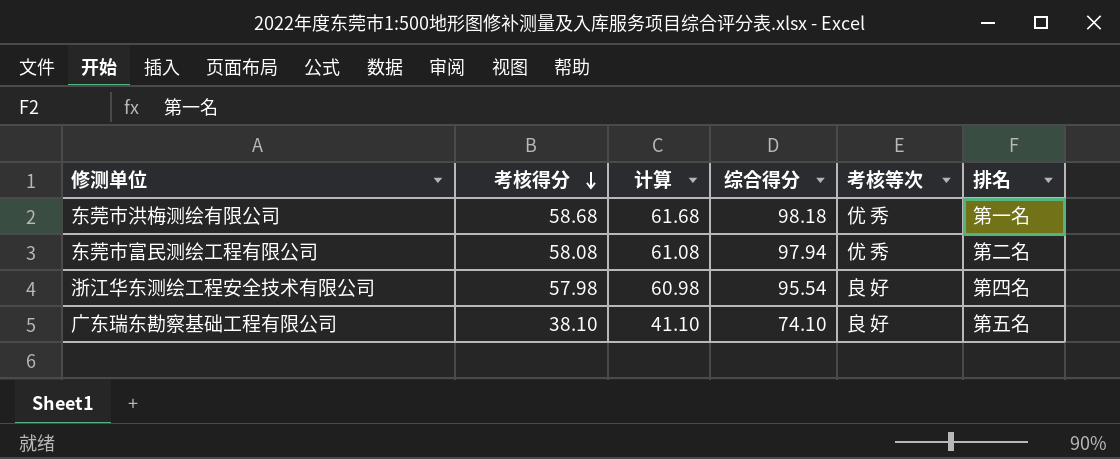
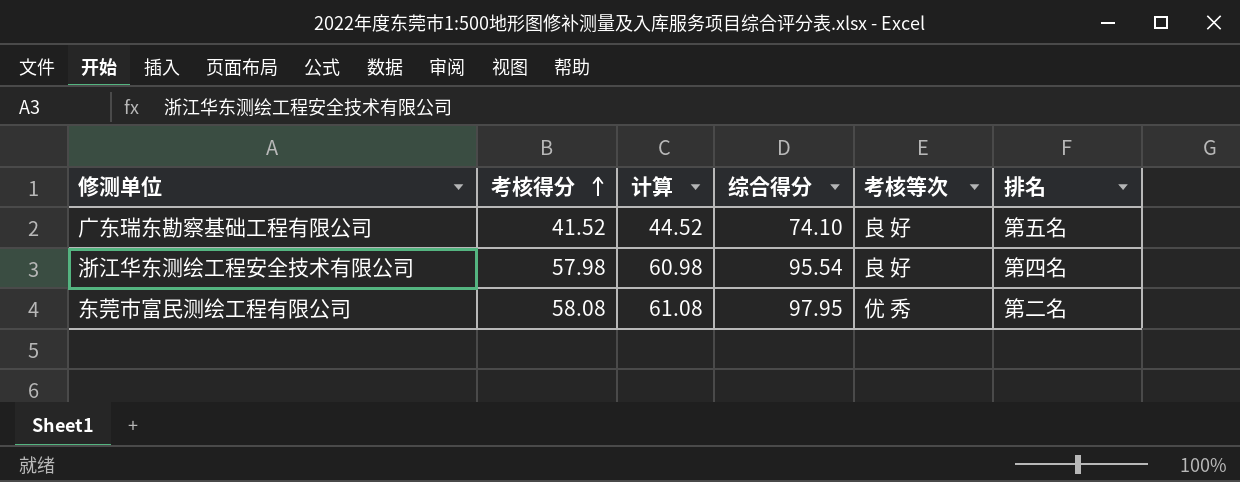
row order: 考核得分 descending -> 考核得分 ascending
row 东莞市洪梅测绘有限公司: 58.68 | 61.68 | 98.18 | 优 秀 | 第一名 -> none
广东瑞东勘察基础工程有限公司 | 考核得分: 38.10 -> 41.52
广东瑞东勘察基础工程有限公司 | 计算: 41.10 -> 44.52
东莞市富民测绘工程有限公司 | 综合得分: 97.94 -> 97.95

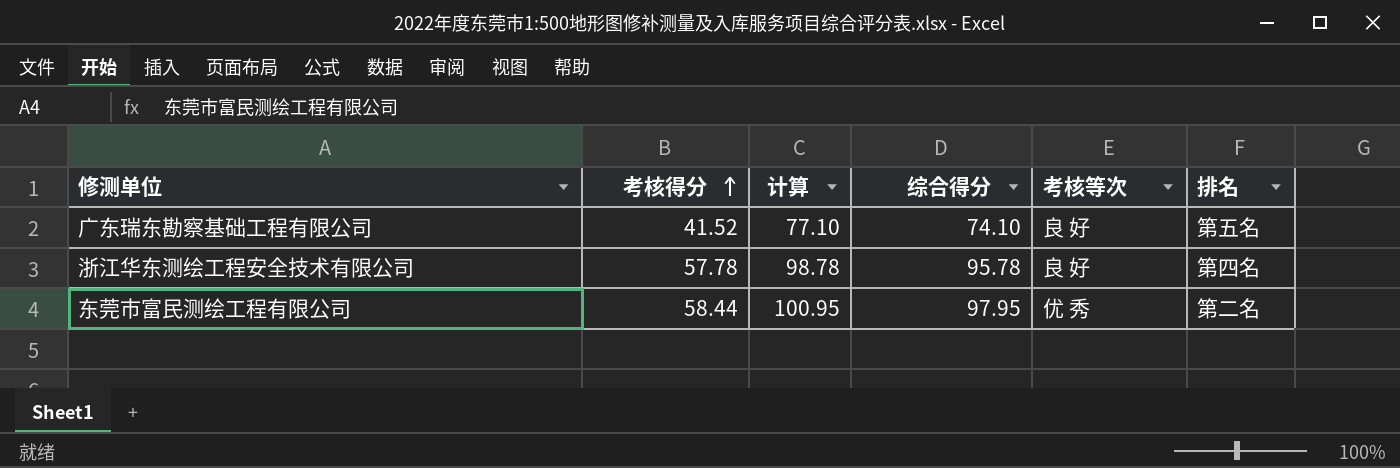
column 计算 | formula: [考核得分] + 3 -> [综合得分] + 3
浙江华东测绘工程安全技术有限公司 | 考核得分: 57.98 -> 57.78
浙江华东测绘工程安全技术有限公司 | 综合得分: 95.54 -> 95.78
东莞市富民测绘工程有限公司 | 考核得分: 58.08 -> 58.44

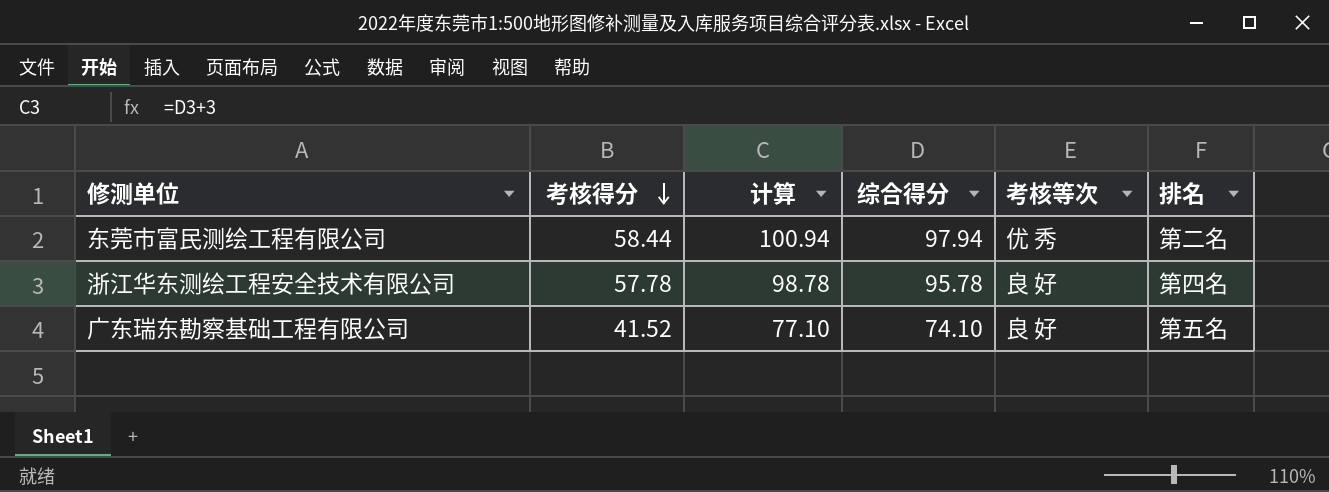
row order: 考核得分 ascending -> 考核得分 descending
东莞市富民测绘工程有限公司 | 计算: 100.95 -> 100.94
东莞市富民测绘工程有限公司 | 综合得分: 97.95 -> 97.94

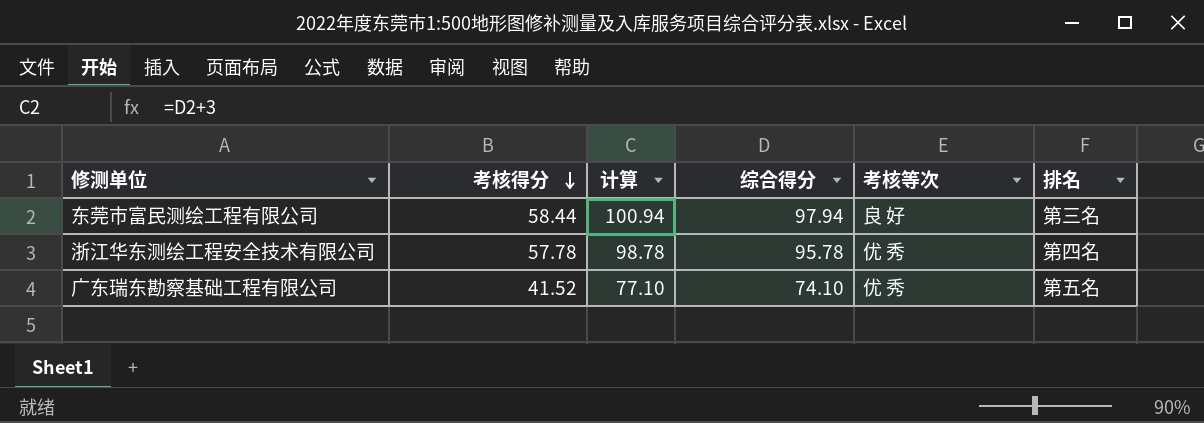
东莞市富民测绘工程有限公司 | 考核等次: 优 秀 -> 良 好
东莞市富民测绘工程有限公司 | 排名: 第二名 -> 第三名
浙江华东测绘工程安全技术有限公司 | 考核等次: 良 好 -> 优 秀
广东瑞东勘察基础工程有限公司 | 考核等次: 良 好 -> 优 秀

